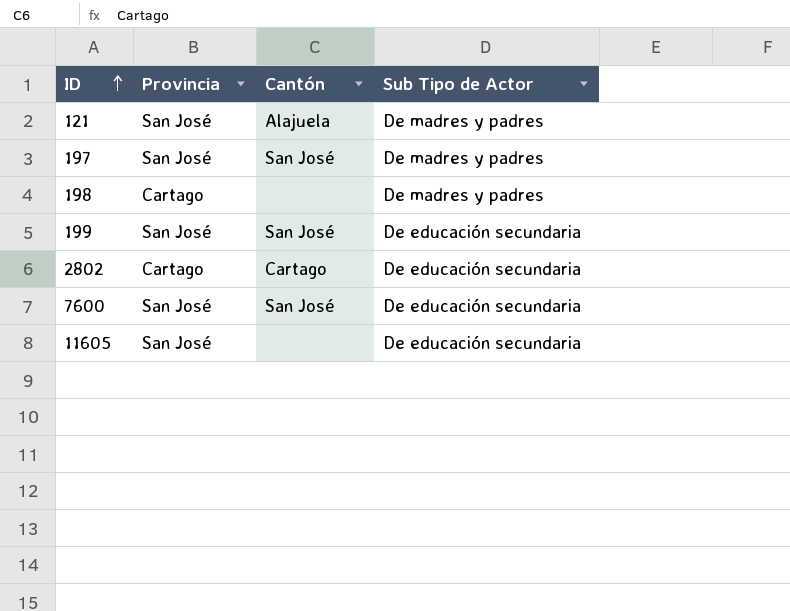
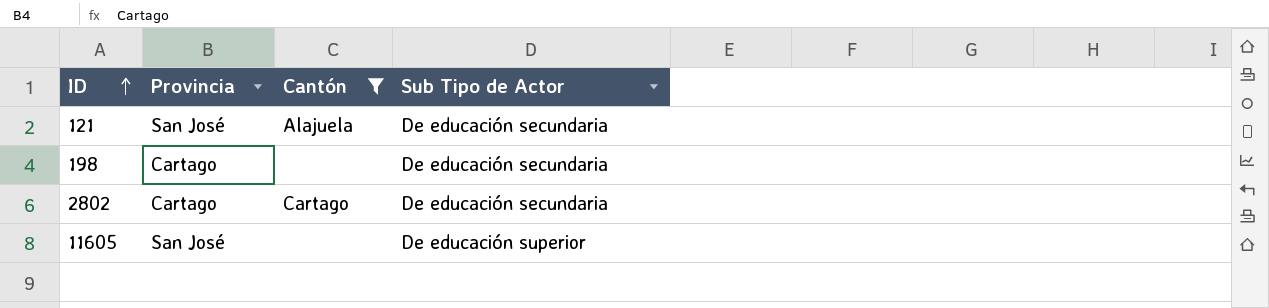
filter: none -> Cantón != San José
121 | Sub Tipo de Actor: De madres y padres -> De educación secundaria
198 | Sub Tipo de Actor: De madres y padres -> De educación secundaria
11605 | Sub Tipo de Actor: De educación secundaria -> De educación superior

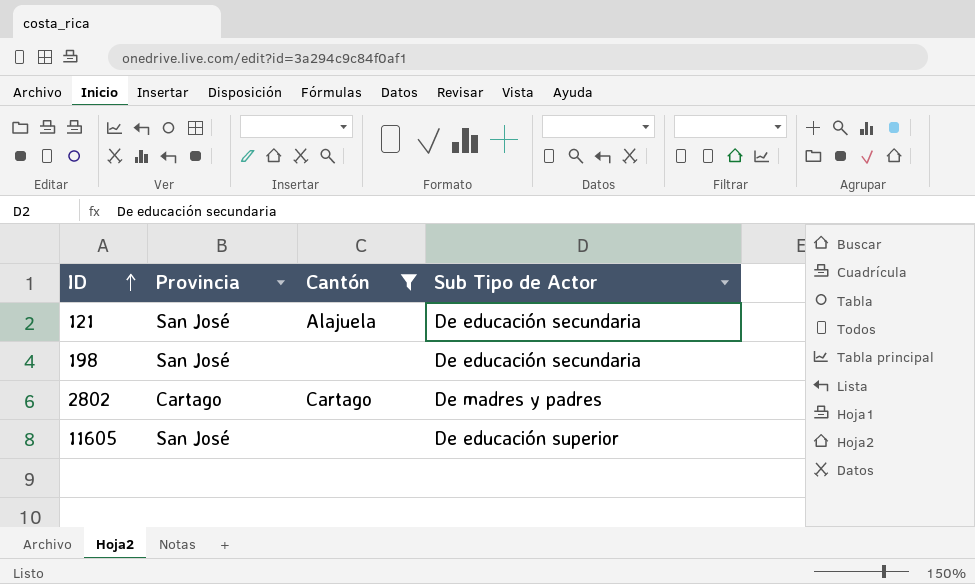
198 | Provincia: Cartago -> San José
2802 | Sub Tipo de Actor: De educación secundaria -> De madres y padres

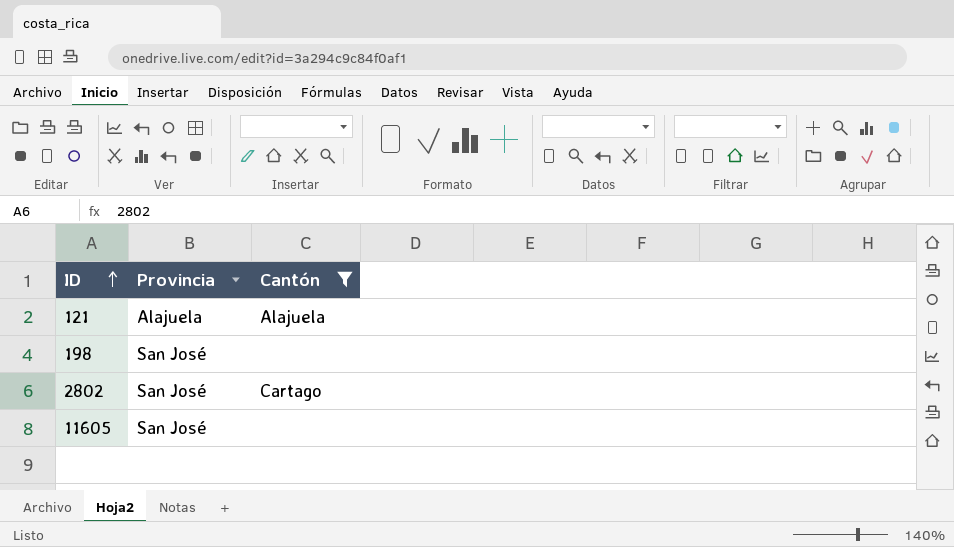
column Sub Tipo de Actor | position: 4 -> none
121 | Provincia: San José -> Alajuela
2802 | Provincia: Cartago -> San José

